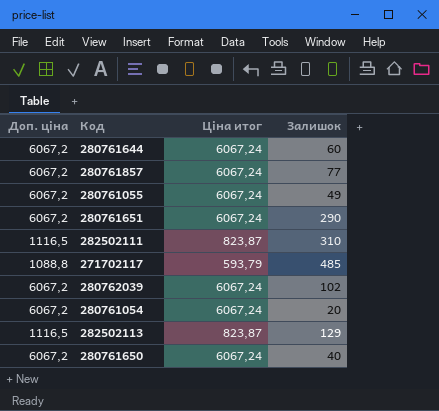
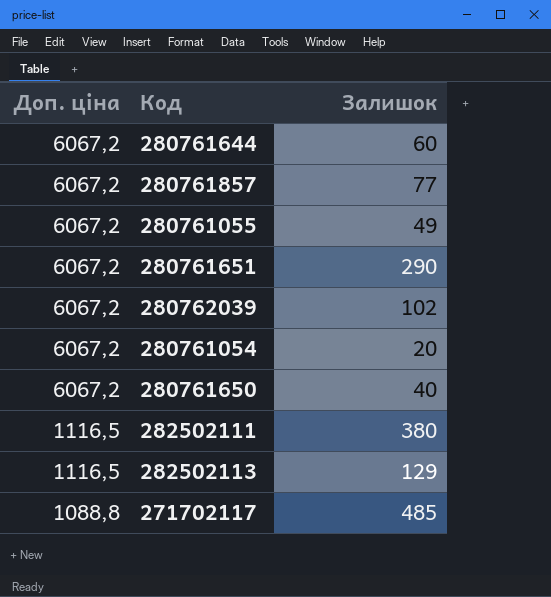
row order: none -> Доп. ціна descending
column Ціна итог | position: 3 -> none
282502111 | Залишок: 310 -> 380

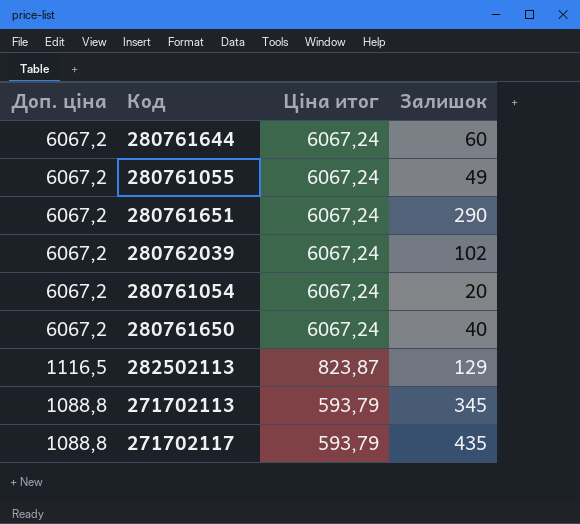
column Ціна итог | position: none -> 3
row 280761857: 6067,2 | 77 -> none
row 282502111: 1116,5 | 380 -> none
row 271702113: none -> 1088,8 | 593,79 | 345
271702117 | Залишок: 485 -> 435

